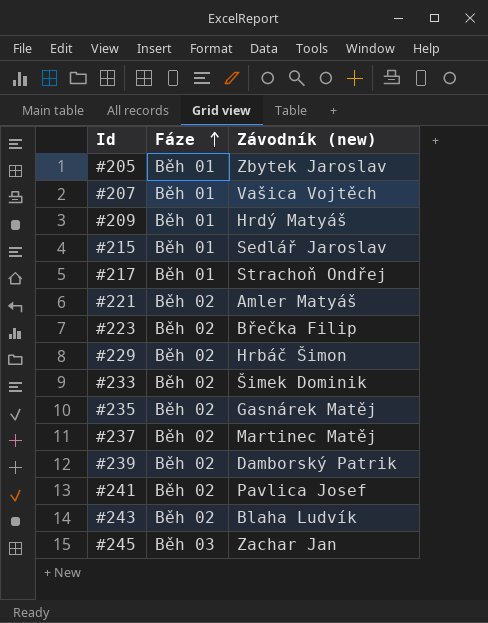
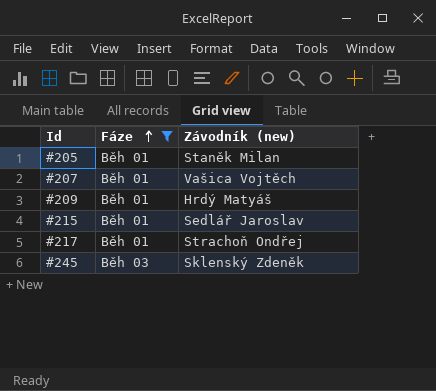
filter: none -> Fáze != Běh 02
#205 | Závodník (new): Zbytek Jaroslav -> Staněk Milan
#245 | Závodník (new): Zachar Jan -> Sklenský Zdeněk

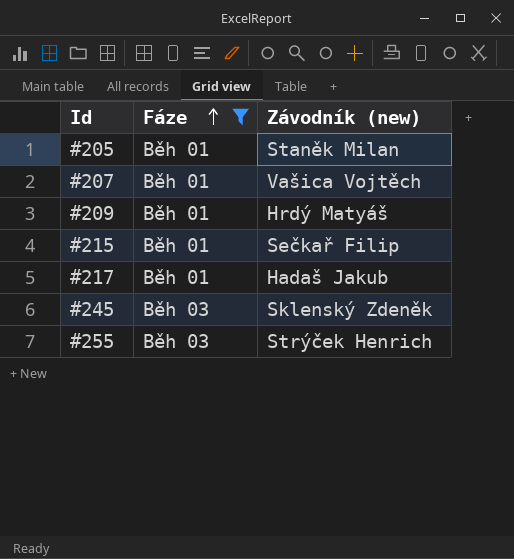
#215 | Závodník (new): Sedlář Jaroslav -> Sečkař Filip
#217 | Závodník (new): Strachoň Ondřej -> Hadaš Jakub
row #255: none -> Běh 03 | Strýček Henrich

